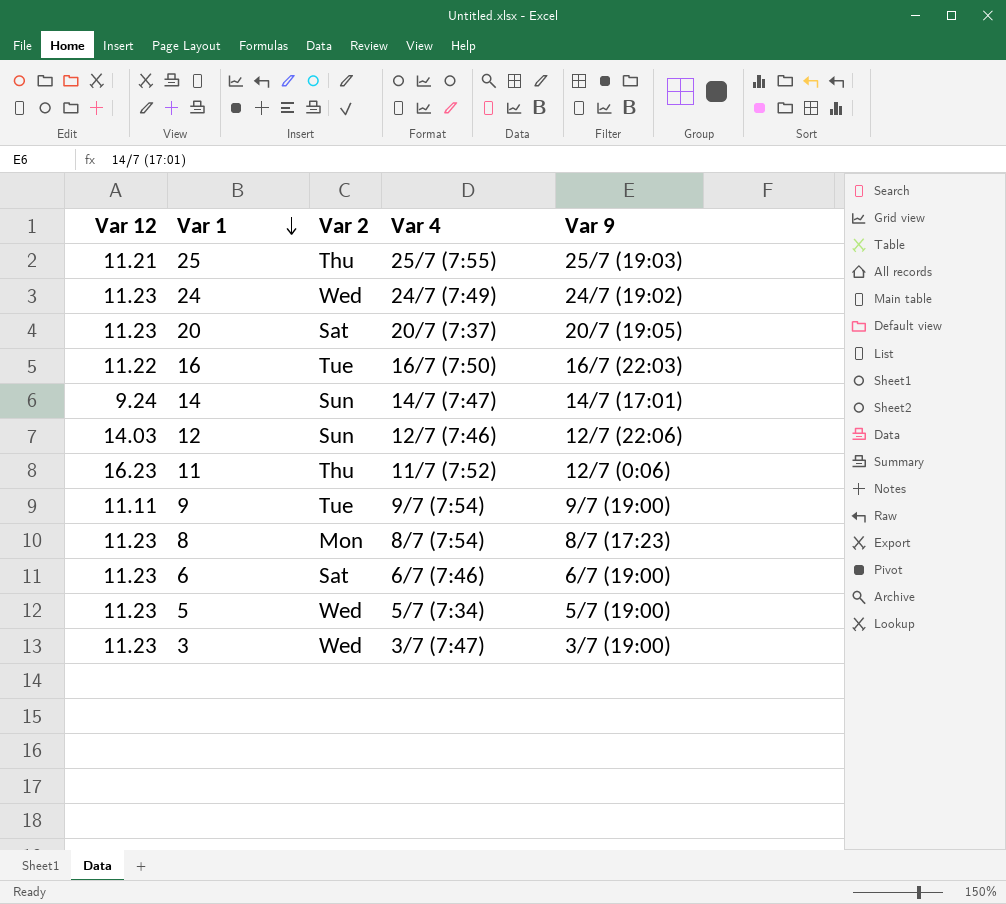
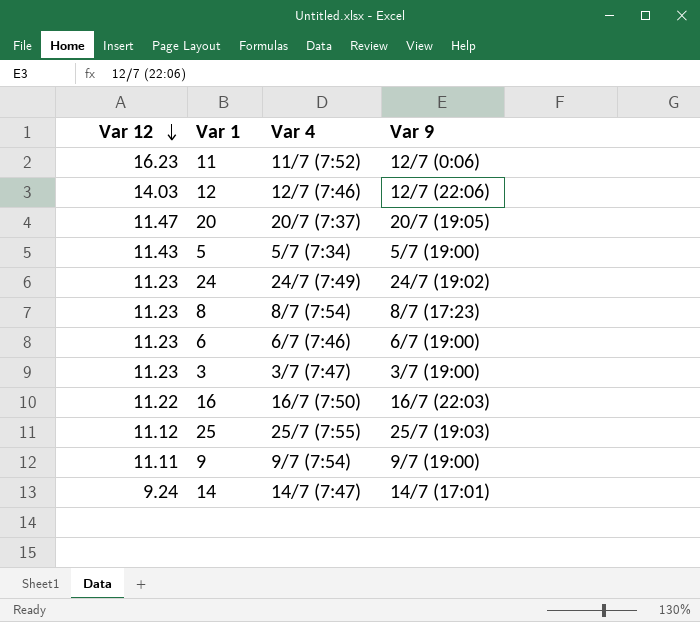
row order: Var 1 descending -> Var 12 descending
column Var 2 | position: 3 -> none
20 | Var 12: 11.23 -> 11.47
5 | Var 12: 11.23 -> 11.43
25 | Var 12: 11.21 -> 11.12

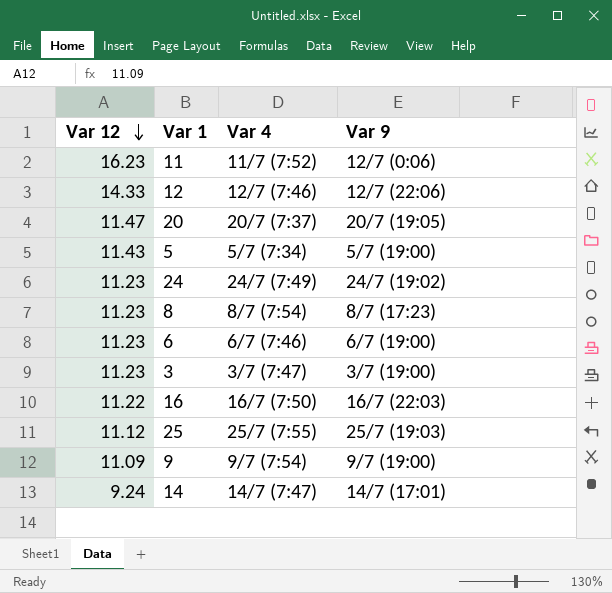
12 | Var 12: 14.03 -> 14.33
9 | Var 12: 11.11 -> 11.09

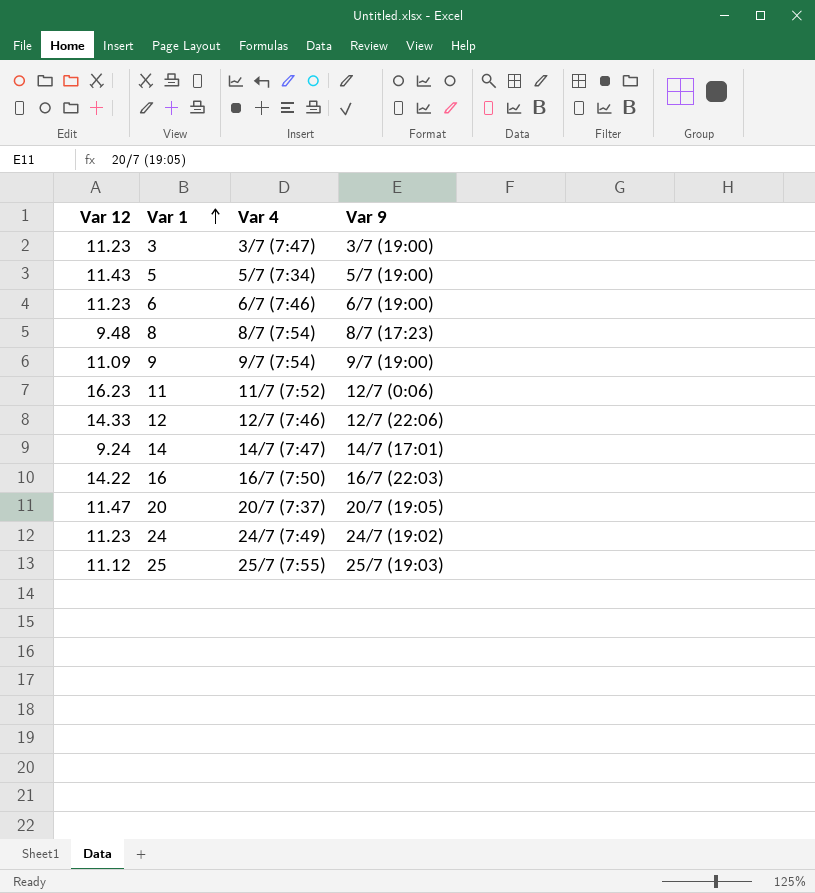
row order: Var 12 descending -> Var 1 ascending
8 | Var 12: 11.23 -> 9.48
16 | Var 12: 11.22 -> 14.22

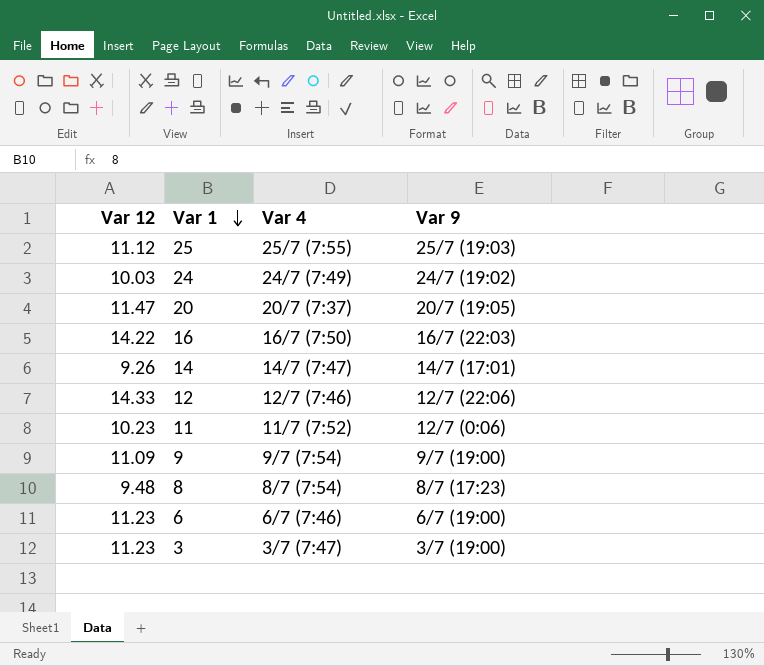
row order: Var 1 ascending -> Var 1 descending
row 5: 11.43 | 5/7 (7:34) | 5/7 (19:00) -> none
24 | Var 12: 11.23 -> 10.03
14 | Var 12: 9.24 -> 9.26
11 | Var 12: 16.23 -> 10.23

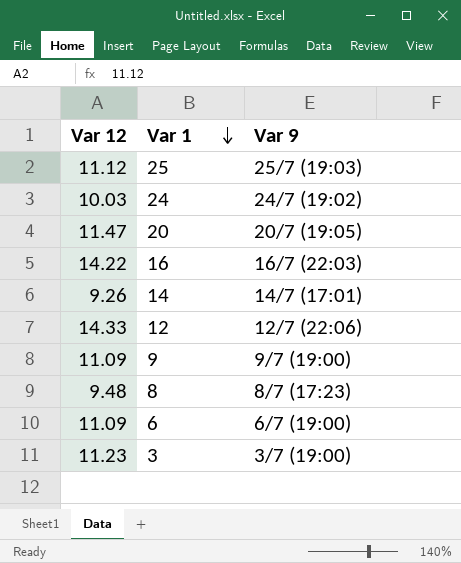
column Var 4 | position: 3 -> none
row 11: 10.23 | 11/7 (7:52) | 12/7 (0:06) -> none
6 | Var 12: 11.23 -> 11.09

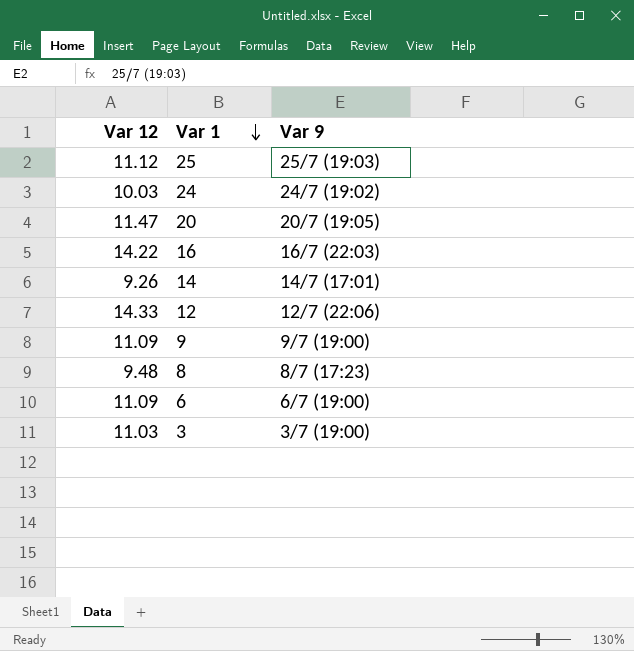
3 | Var 12: 11.23 -> 11.03

